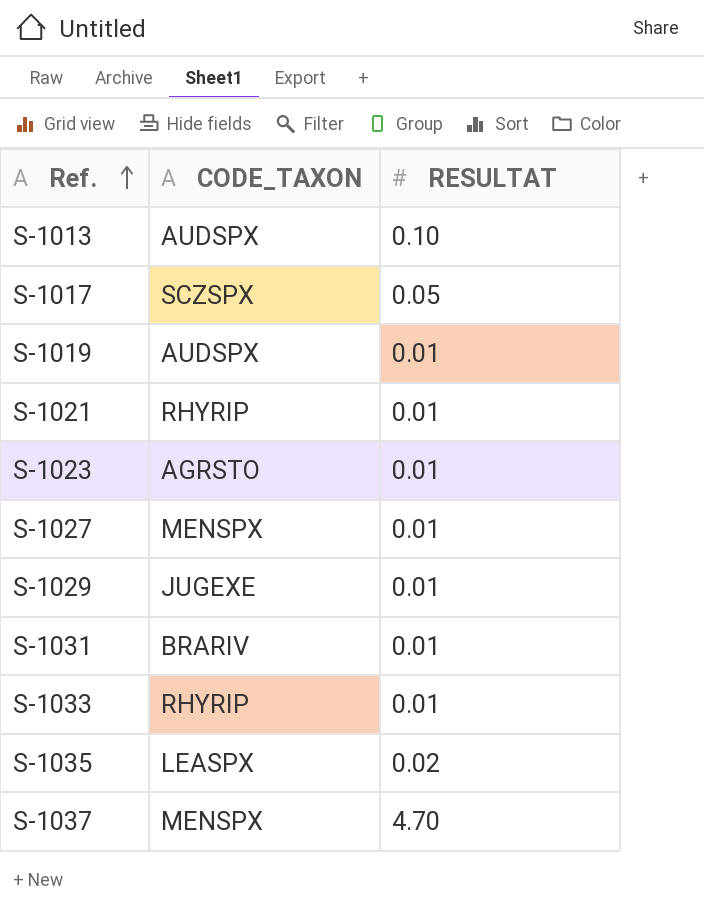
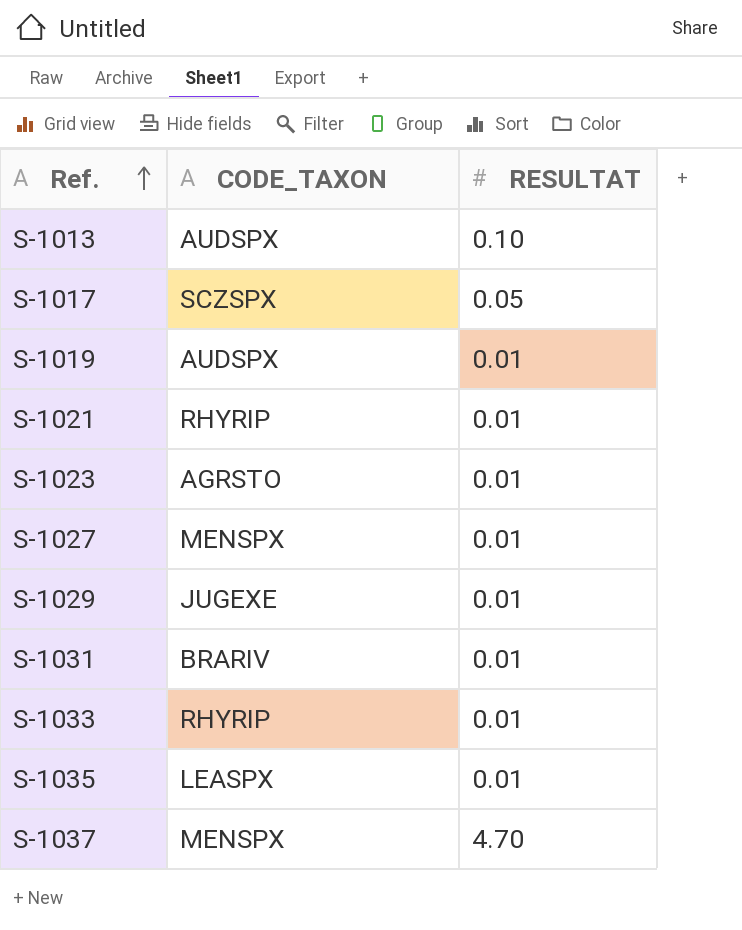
S-1035 | RESULTAT: 0.02 -> 0.01

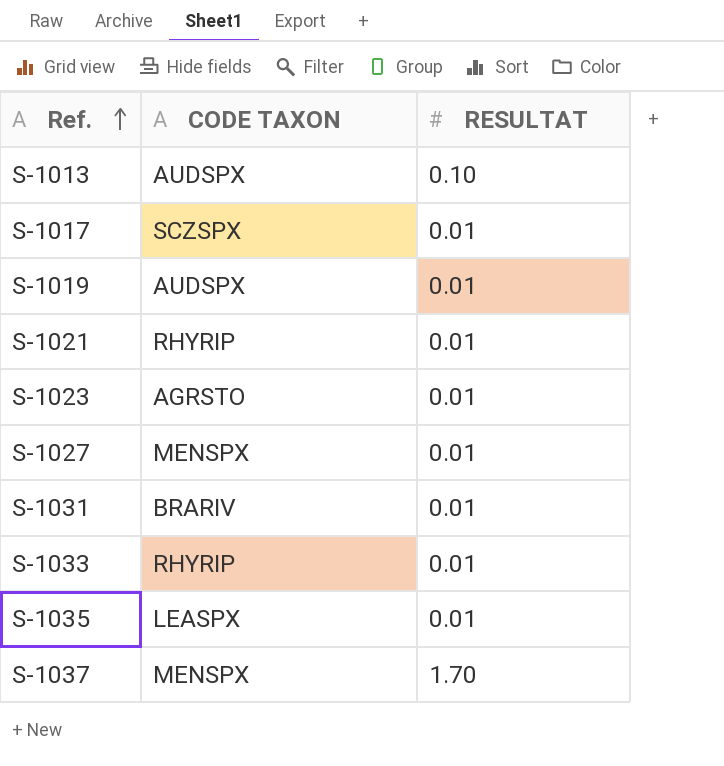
column name: CODE_TAXON -> CODE TAXON
row S-1029: JUGEXE | 0.01 -> none
S-1017 | RESULTAT: 0.05 -> 0.01
S-1037 | RESULTAT: 4.70 -> 1.70

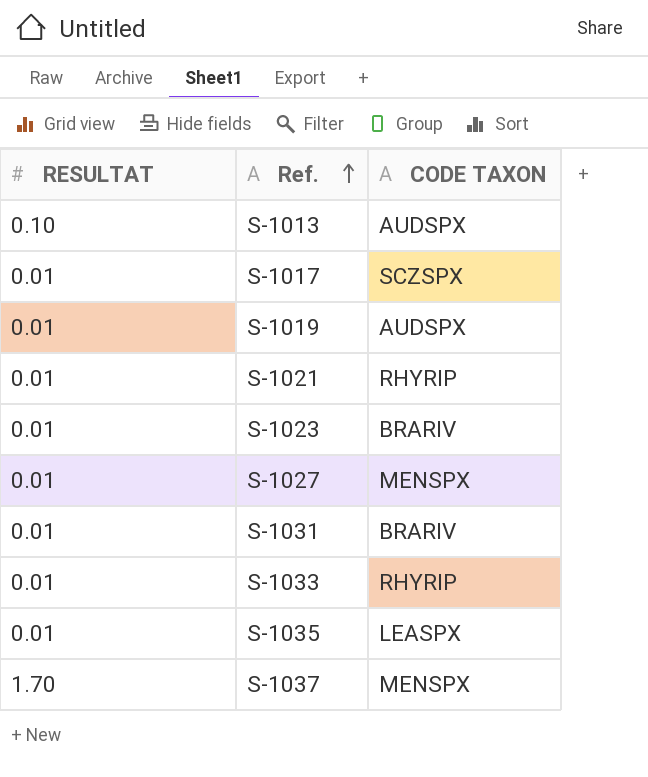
column RESULTAT | position: 3 -> 1
S-1023 | CODE TAXON: AGRSTO -> BRARIV

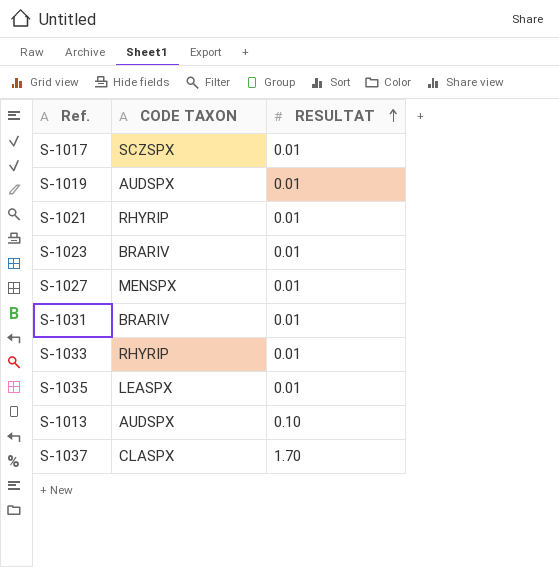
row order: Ref. ascending -> RESULTAT ascending
column RESULTAT | position: 1 -> 3
S-1037 | CODE TAXON: MENSPX -> CLASPX

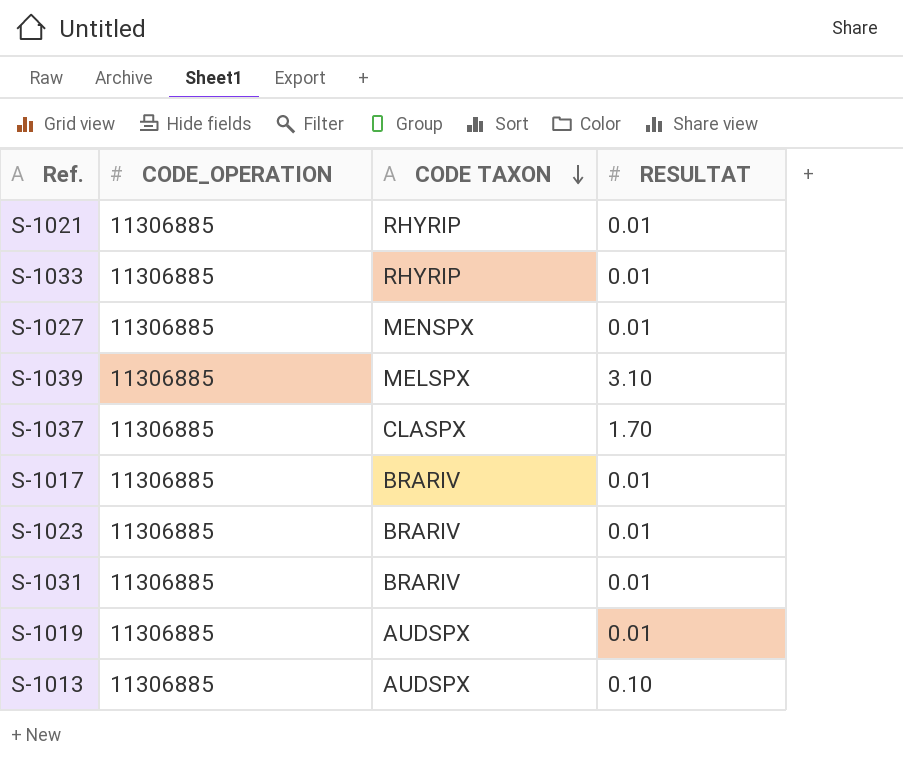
row order: RESULTAT ascending -> CODE TAXON descending
column CODE_OPERATION | position: none -> 2
row S-1035: LEASPX | 0.01 -> none
row S-1039: none -> 11306885 | MELSPX | 3.10
S-1017 | CODE TAXON: SCZSPX -> BRARIV

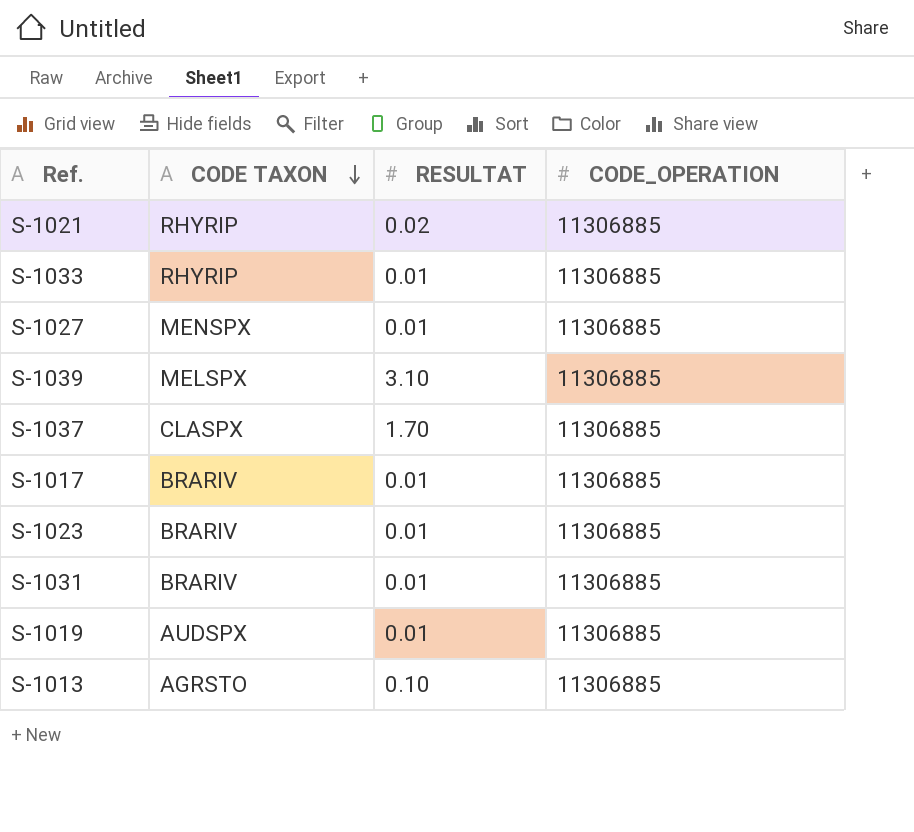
column CODE_OPERATION | position: 2 -> 4
S-1021 | RESULTAT: 0.01 -> 0.02
S-1013 | CODE TAXON: AUDSPX -> AGRSTO

